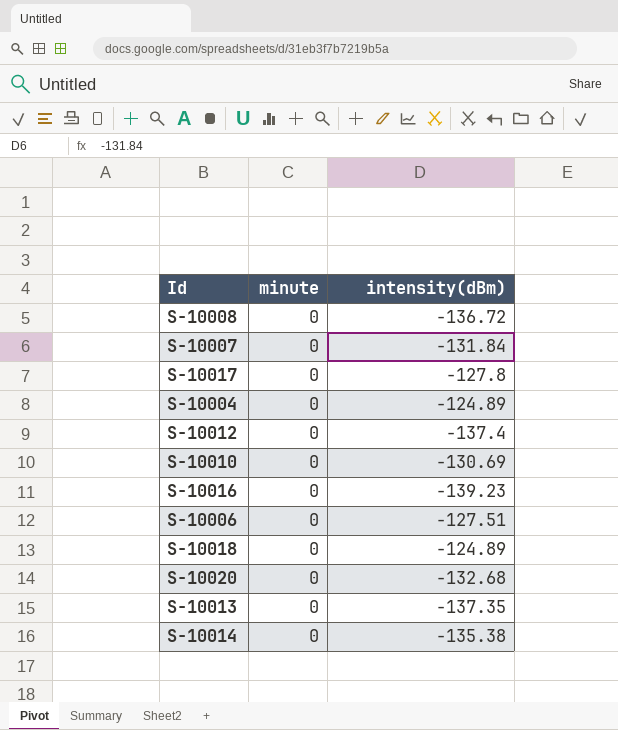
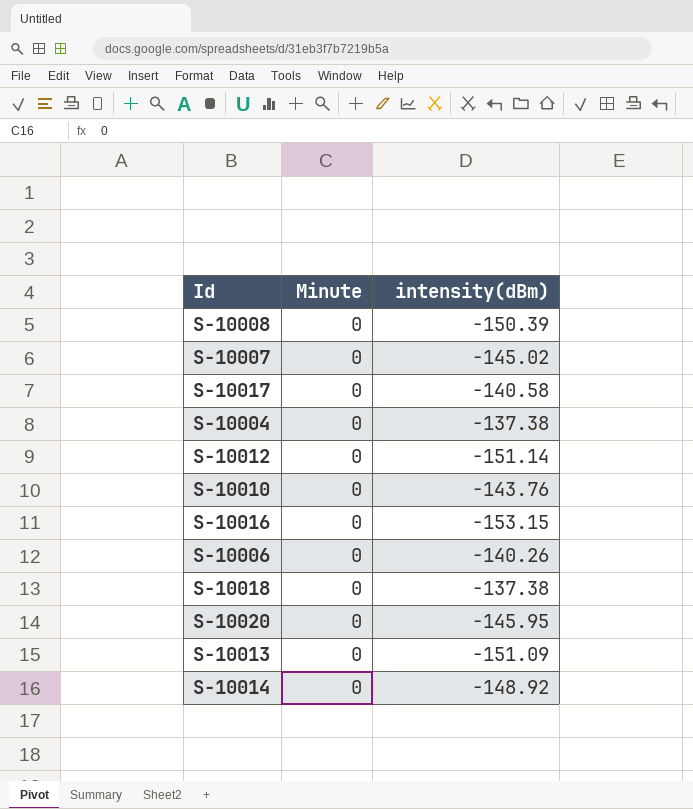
column name: minute -> Minute
S-10008 | intensity(dBm): -136.72 -> -150.39
S-10007 | intensity(dBm): -131.84 -> -145.02
S-10017 | intensity(dBm): -127.8 -> -140.58
S-10004 | intensity(dBm): -124.89 -> -137.38
S-10012 | intensity(dBm): -137.4 -> -151.14
S-10010 | intensity(dBm): -130.69 -> -143.76
S-10016 | intensity(dBm): -139.23 -> -153.15
S-10006 | intensity(dBm): -127.51 -> -140.26
S-10018 | intensity(dBm): -124.89 -> -137.38
S-10020 | intensity(dBm): -132.68 -> -145.95
S-10013 | intensity(dBm): -137.35 -> -151.09
S-10014 | intensity(dBm): -135.38 -> -148.92

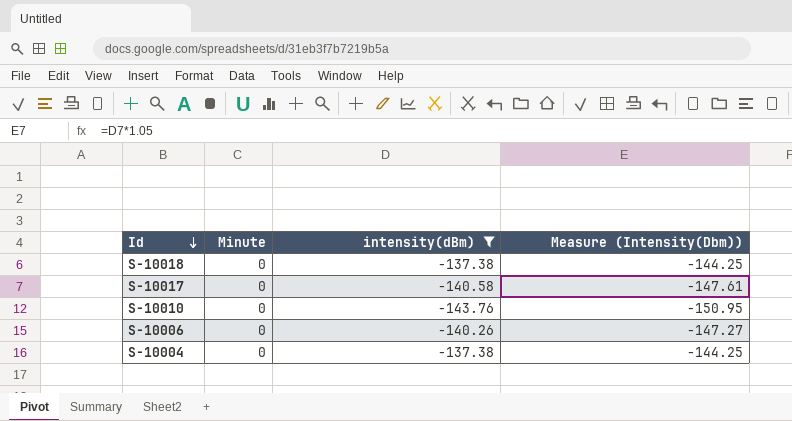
filter: none -> intensity(dBm) >= -143.76
row order: none -> Id descending
column Measure (Intensity(Dbm)) | formula: none -> [intensity(dBm)] * 1.05

